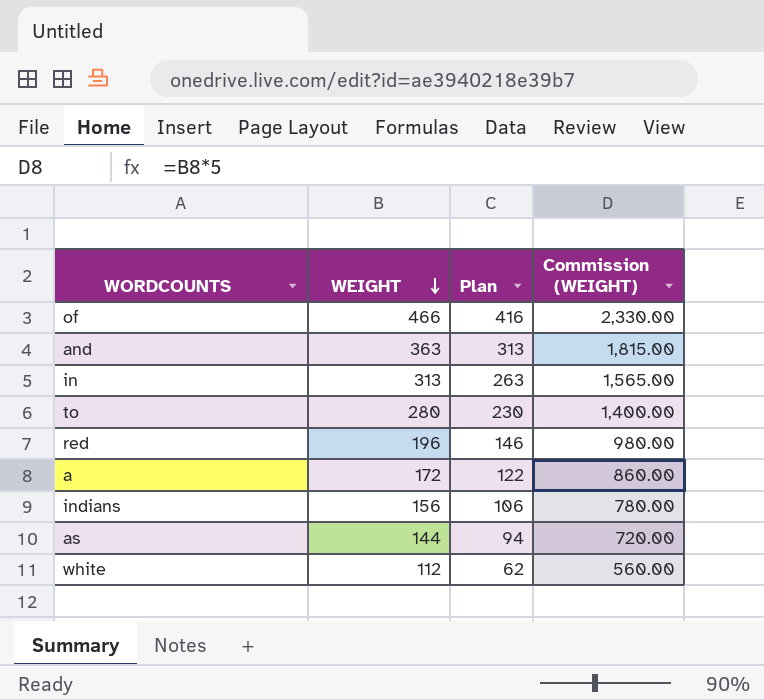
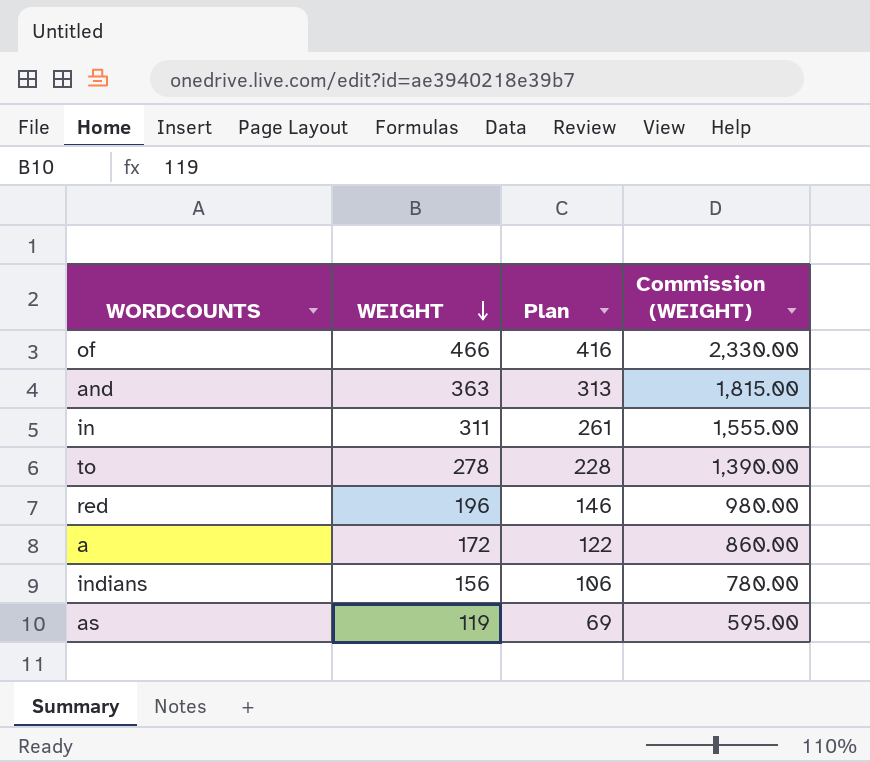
row white: 112 | 62 | 560.00 -> none
in | WEIGHT: 313 -> 311
in | Plan: 263 -> 261
in | Commission (WEIGHT): 1,565.00 -> 1,555.00
to | WEIGHT: 280 -> 278
to | Plan: 230 -> 228
to | Commission (WEIGHT): 1,400.00 -> 1,390.00
as | WEIGHT: 144 -> 119
as | Plan: 94 -> 69
as | Commission (WEIGHT): 720.00 -> 595.00

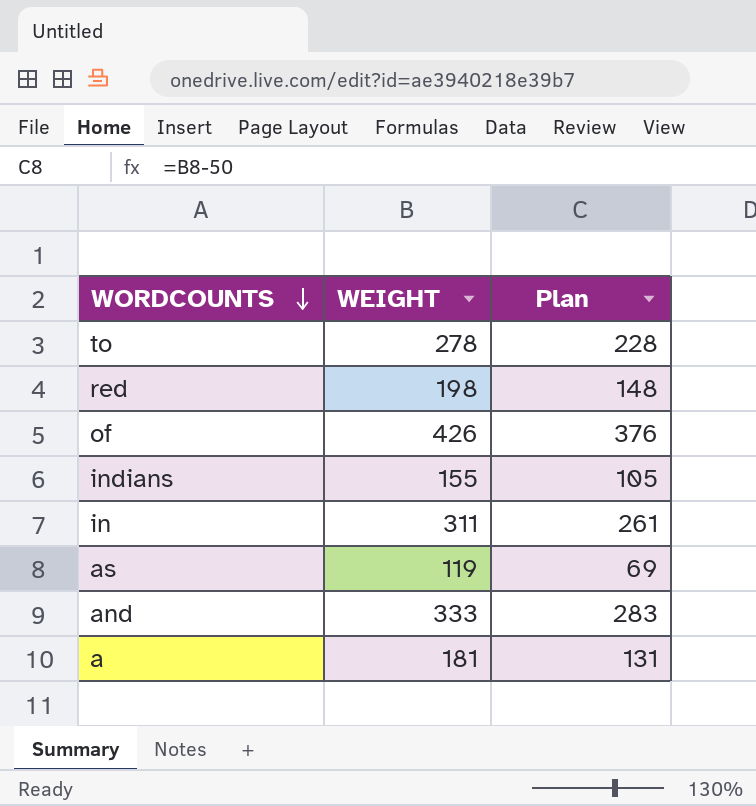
row order: WEIGHT descending -> WORDCOUNTS descending
column Commission (WEIGHT) | formula: [WEIGHT] * 5 -> none
red | WEIGHT: 196 -> 198
red | Plan: 146 -> 148
of | WEIGHT: 466 -> 426
of | Plan: 416 -> 376
indians | WEIGHT: 156 -> 155
indians | Plan: 106 -> 105
and | WEIGHT: 363 -> 333
and | Plan: 313 -> 283
a | WEIGHT: 172 -> 181
a | Plan: 122 -> 131

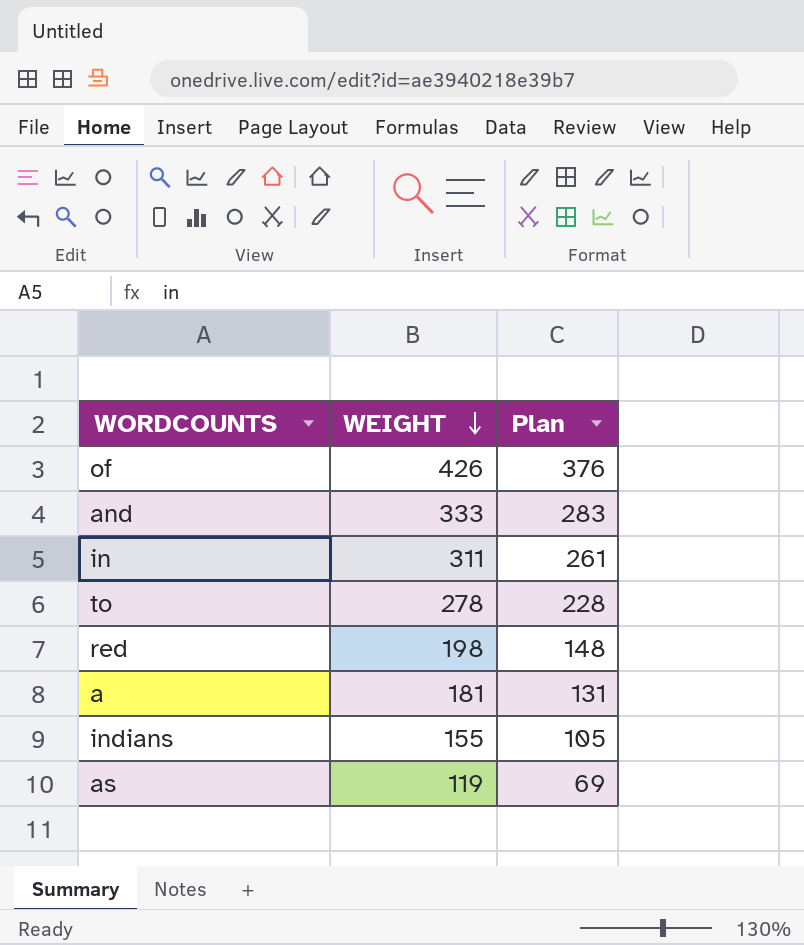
row order: WORDCOUNTS descending -> WEIGHT descending

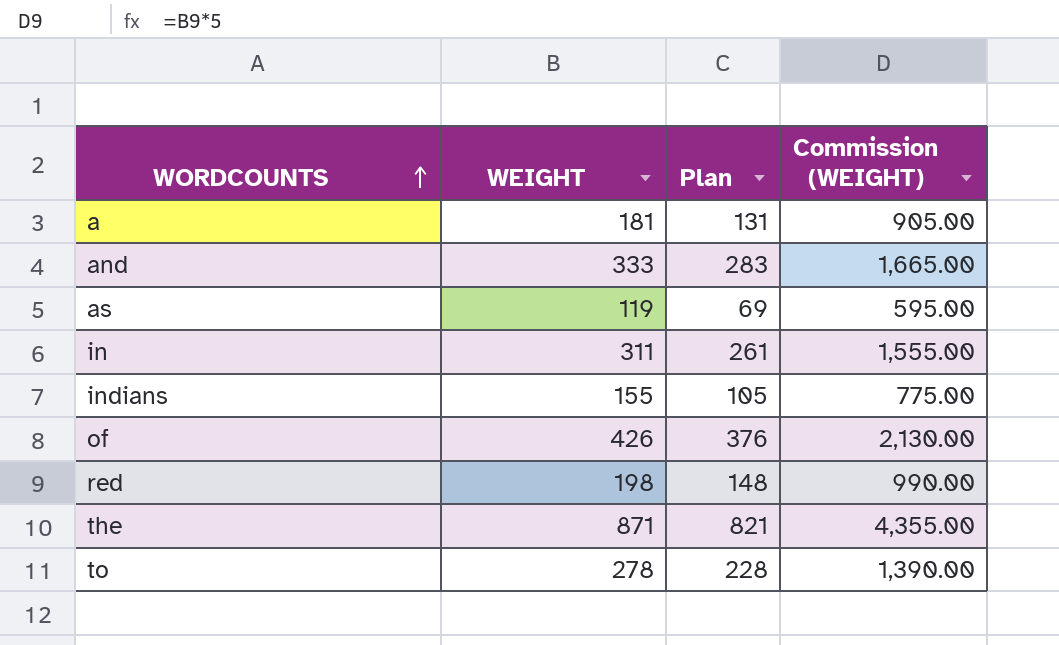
row order: WEIGHT descending -> WORDCOUNTS ascending
column Commission (WEIGHT) | formula: none -> [WEIGHT] * 5
row the: none -> 871 | 821 | 4,355.00

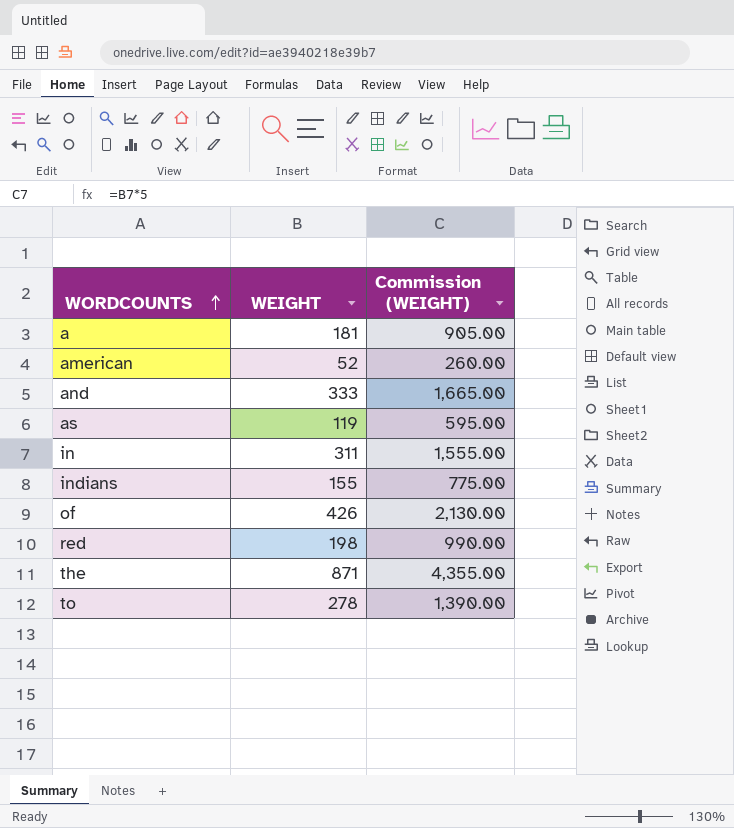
column Plan | formula: [WEIGHT] - 50 -> none
row american: none -> 52 | 260.00

